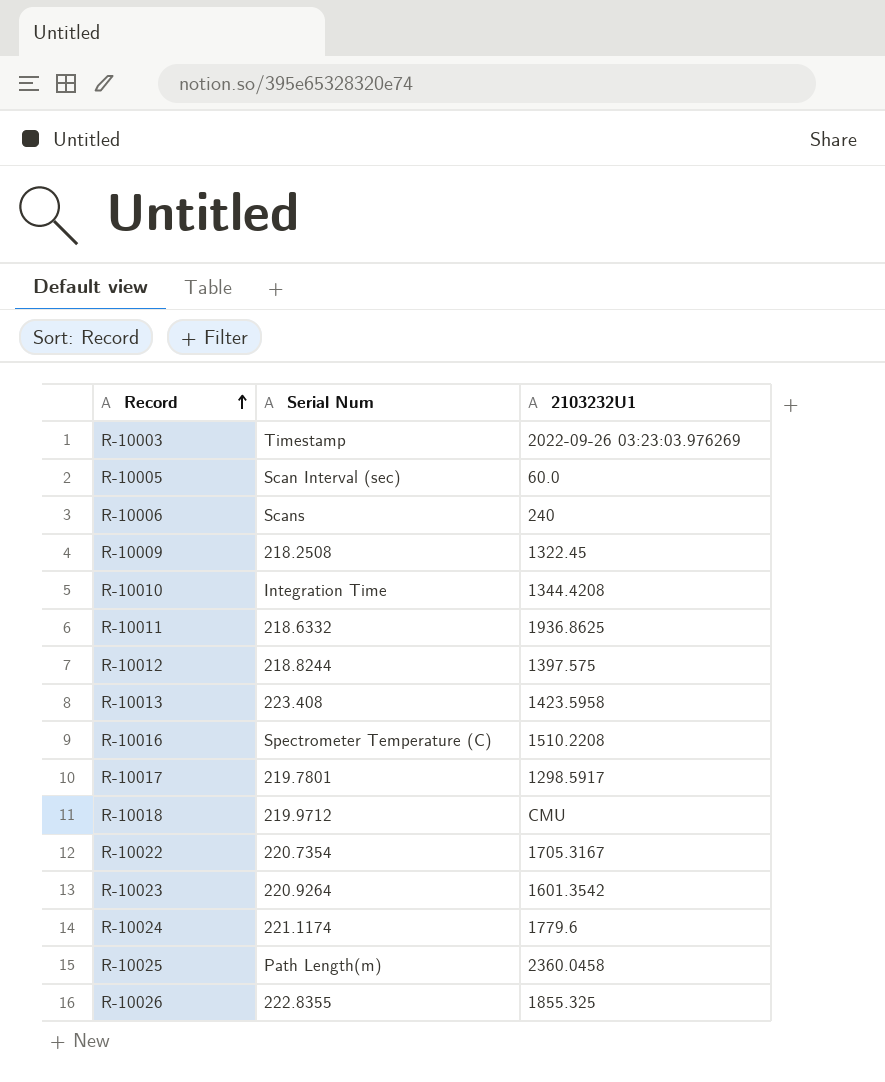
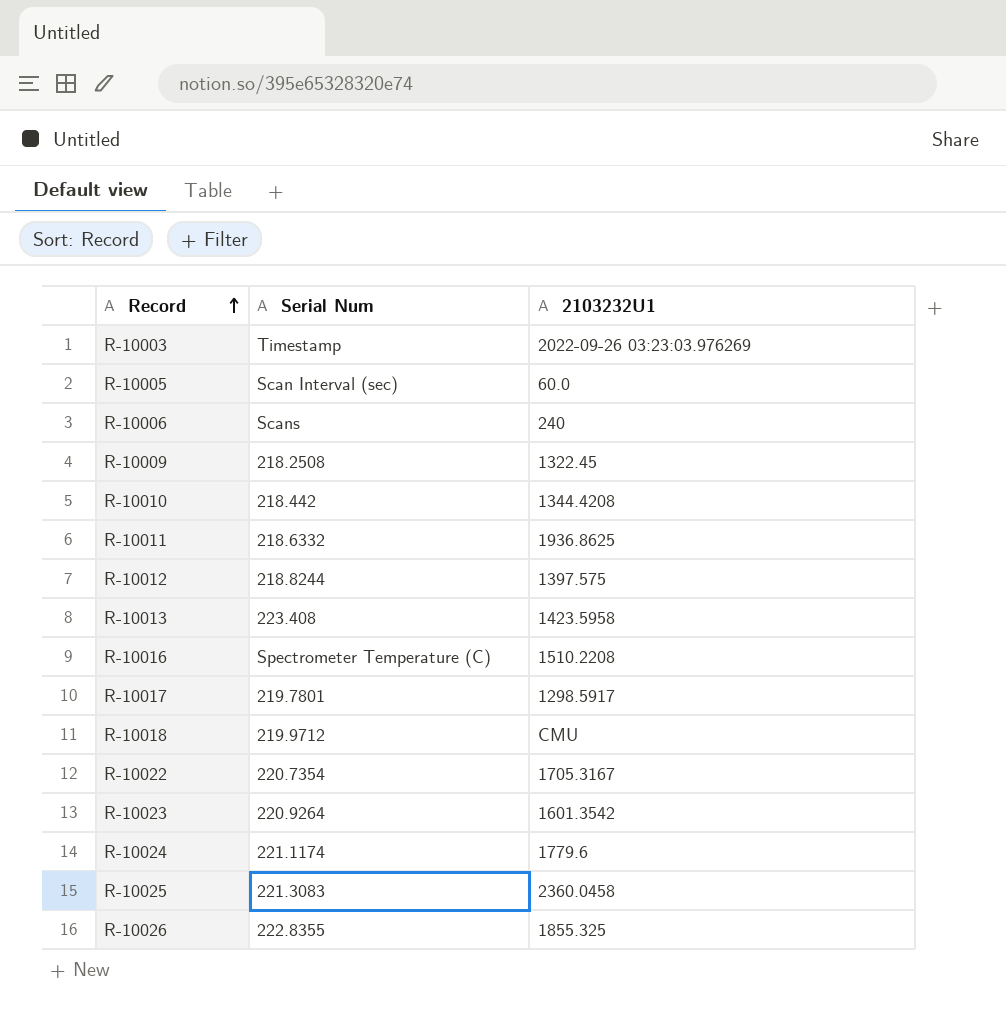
R-10010 | Serial Num: Integration Time -> 218.442
R-10025 | Serial Num: Path Length(m) -> 221.3083

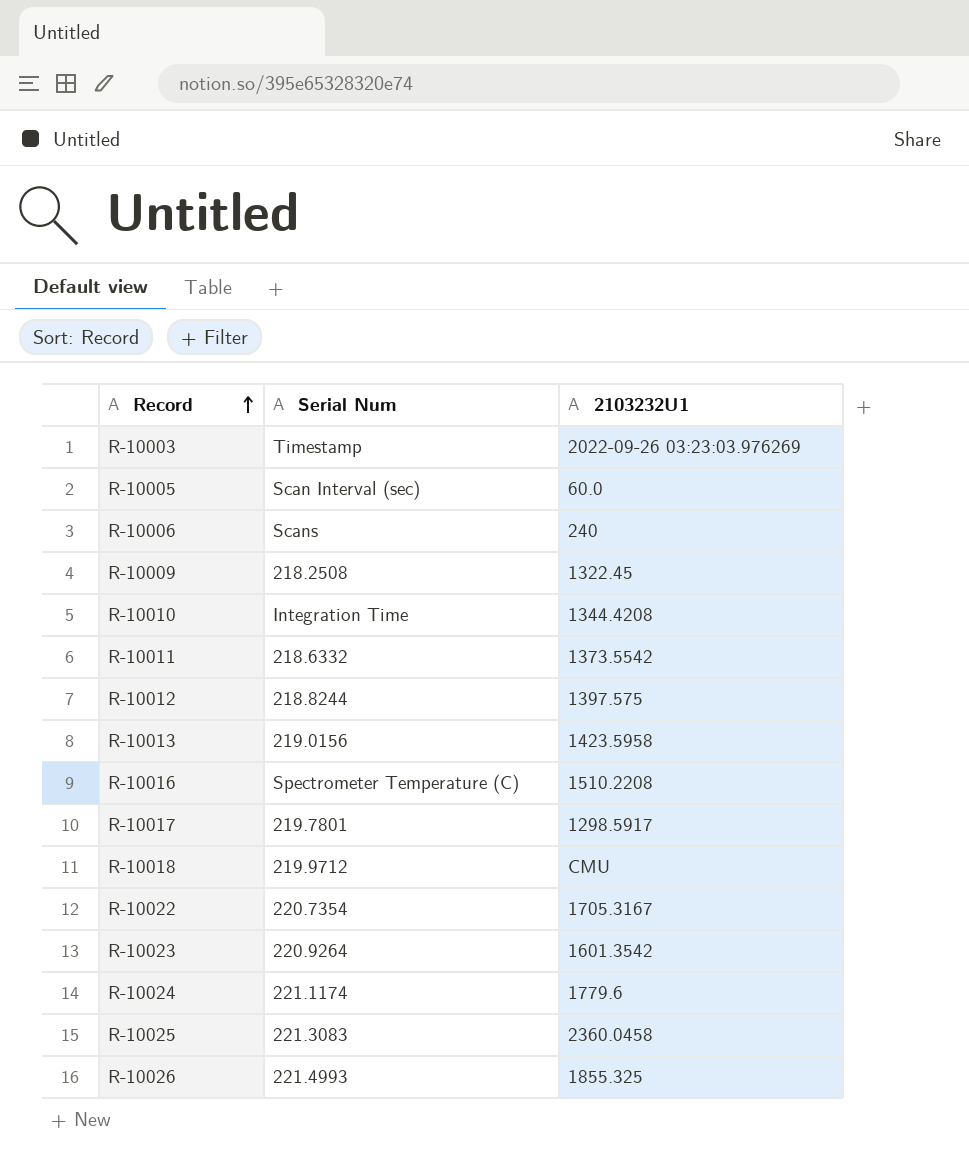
R-10010 | Serial Num: 218.442 -> Integration Time
R-10011 | 2103232U1: 1936.8625 -> 1373.5542
R-10013 | Serial Num: 223.408 -> 219.0156
R-10026 | Serial Num: 222.8355 -> 221.4993

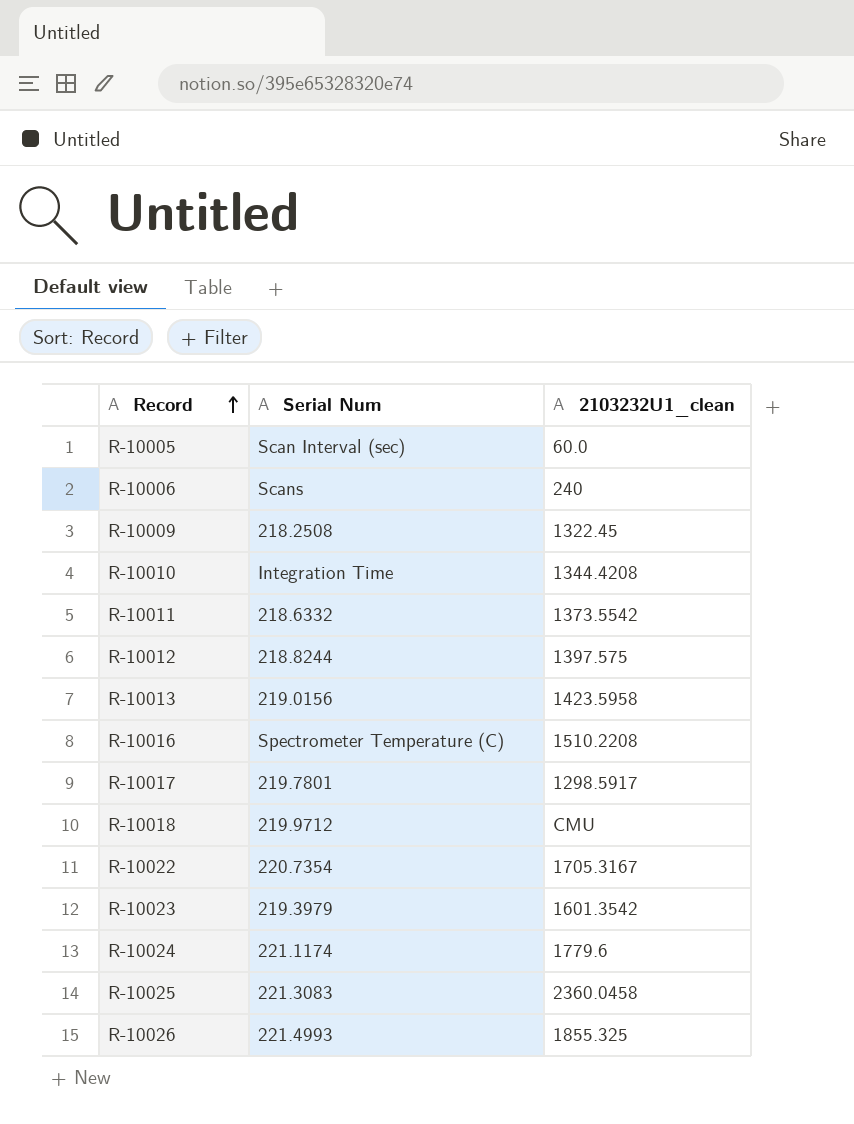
column name: 2103232U1 -> 2103232U1_clean
row R-10003: Timestamp | 2022-09-26 03:23:03.976269 -> none
R-10023 | Serial Num: 220.9264 -> 219.3979

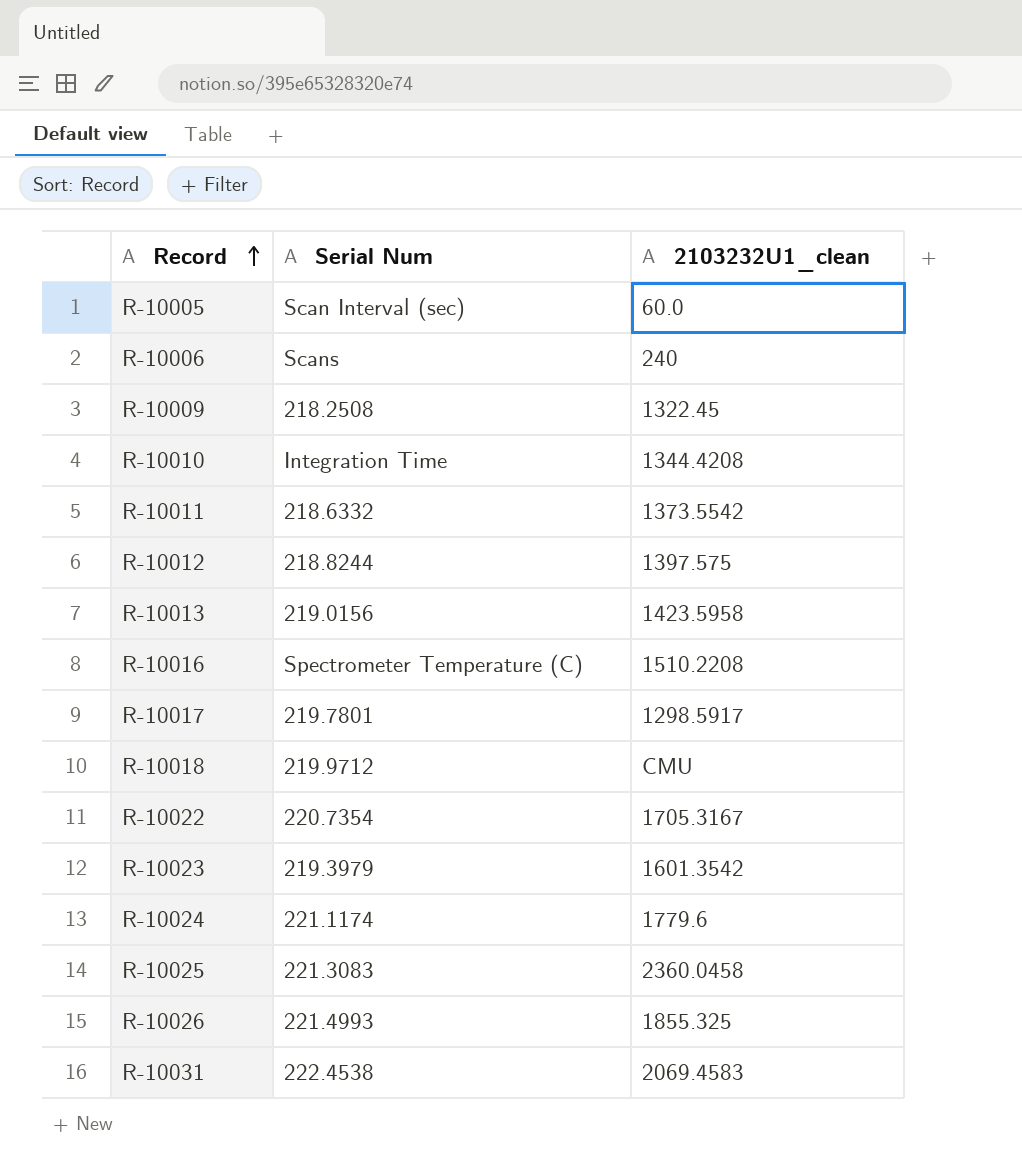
row R-10031: none -> 222.4538 | 2069.4583

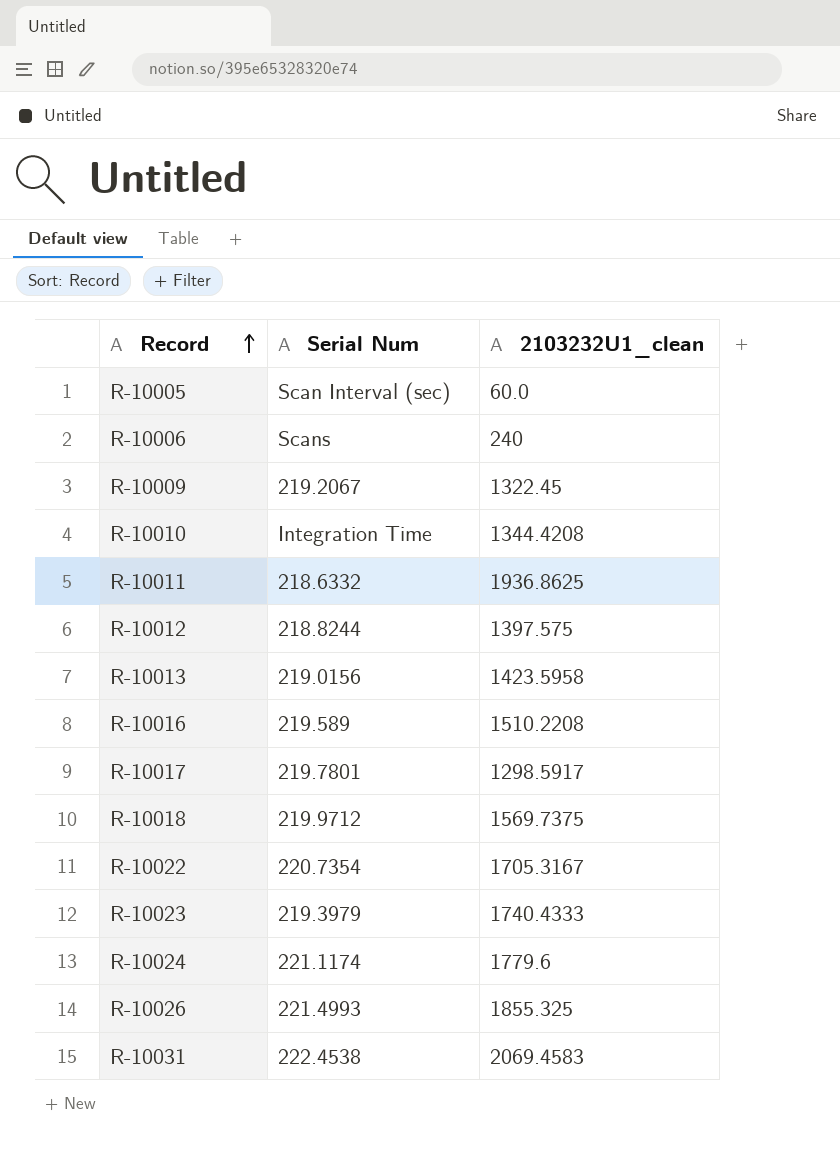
row R-10025: 221.3083 | 2360.0458 -> none
R-10009 | Serial Num: 218.2508 -> 219.2067
R-10011 | 2103232U1_clean: 1373.5542 -> 1936.8625
R-10016 | Serial Num: Spectrometer Temperature (C) -> 219.589
R-10018 | 2103232U1_clean: CMU -> 1569.7375
R-10023 | 2103232U1_clean: 1601.3542 -> 1740.4333

